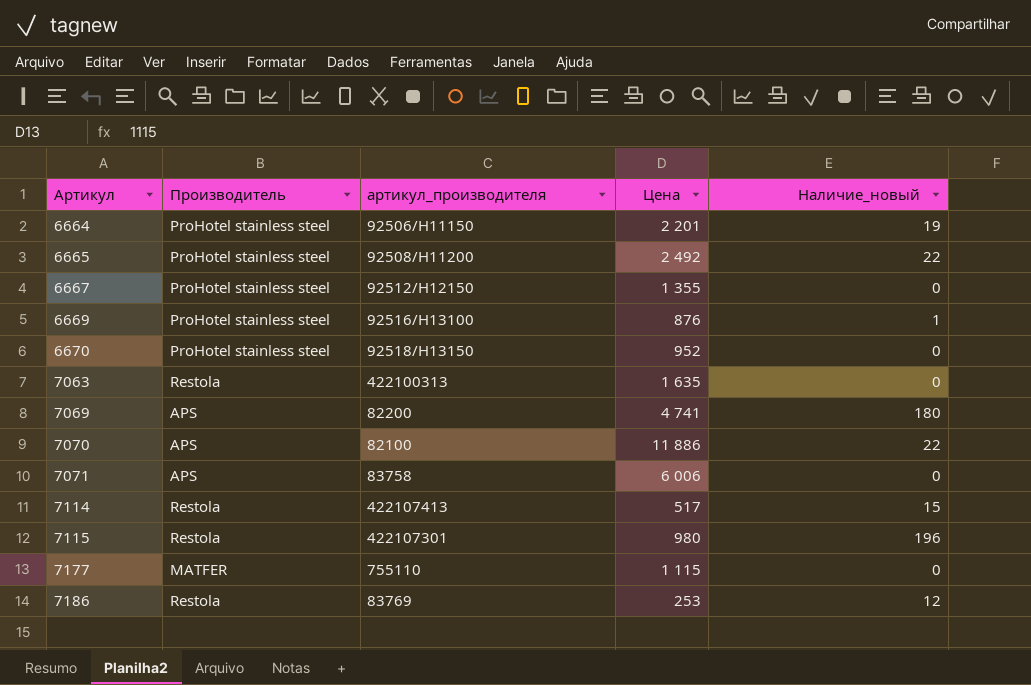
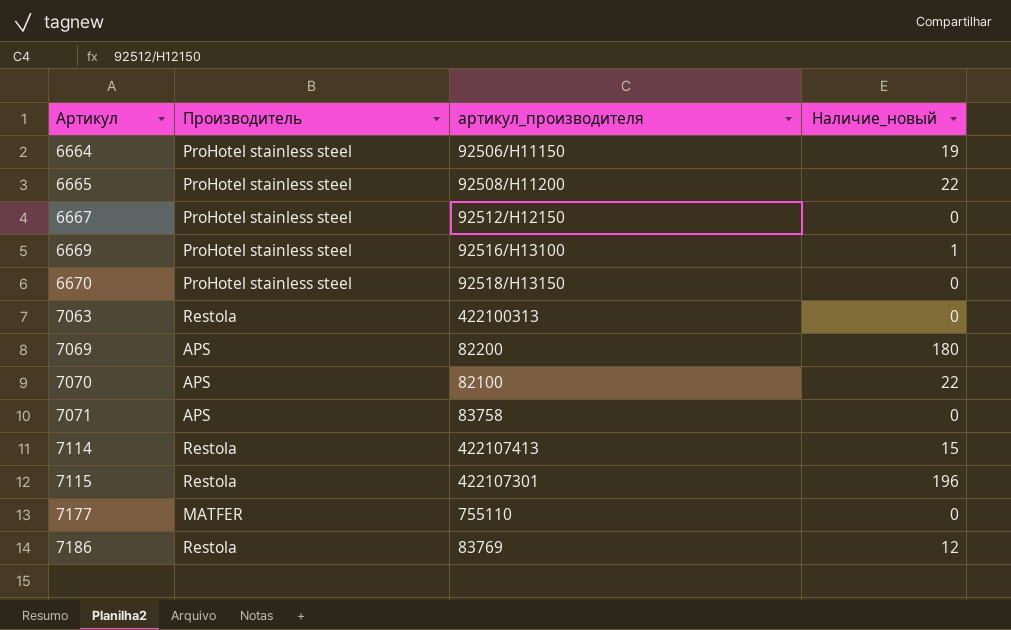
column Цена | position: 4 -> none

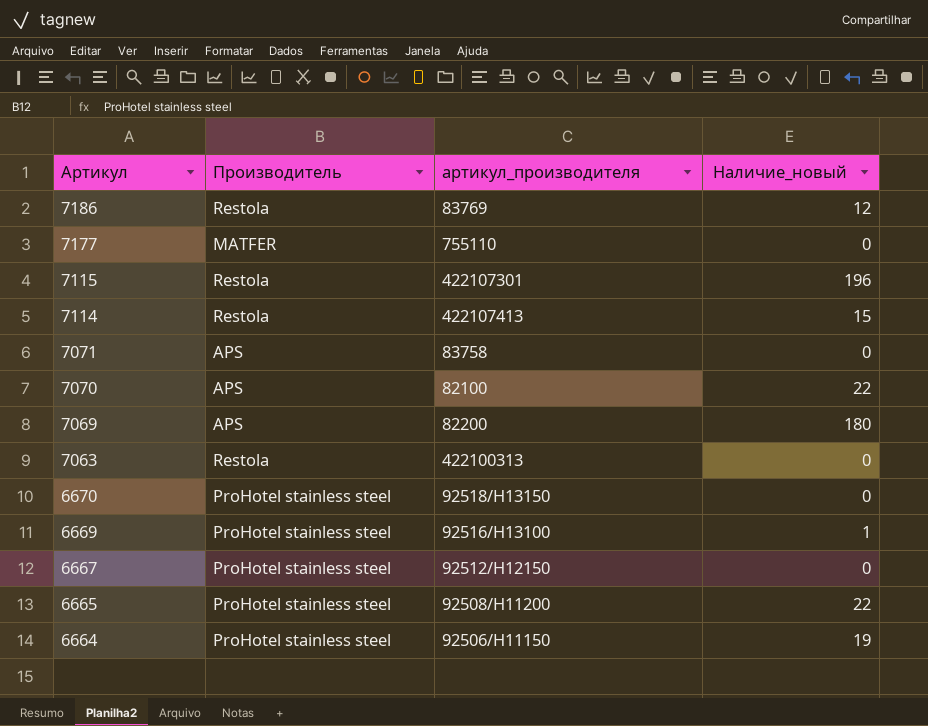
row order: Артикул ascending -> Артикул descending

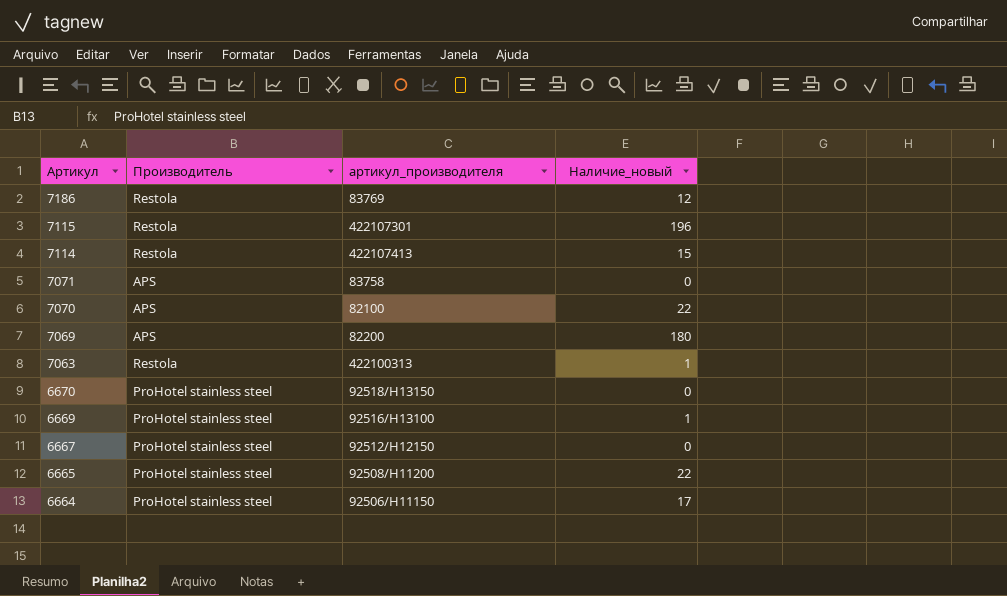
row 7177: MATFER | 755110 | 0 -> none
7063 | Наличие_новый: 0 -> 1
6664 | Наличие_новый: 19 -> 17

